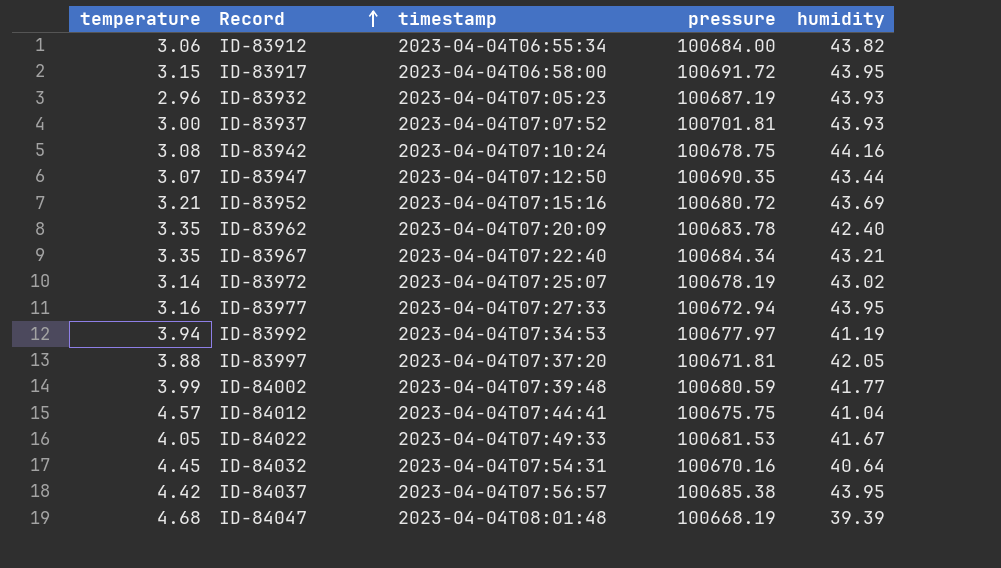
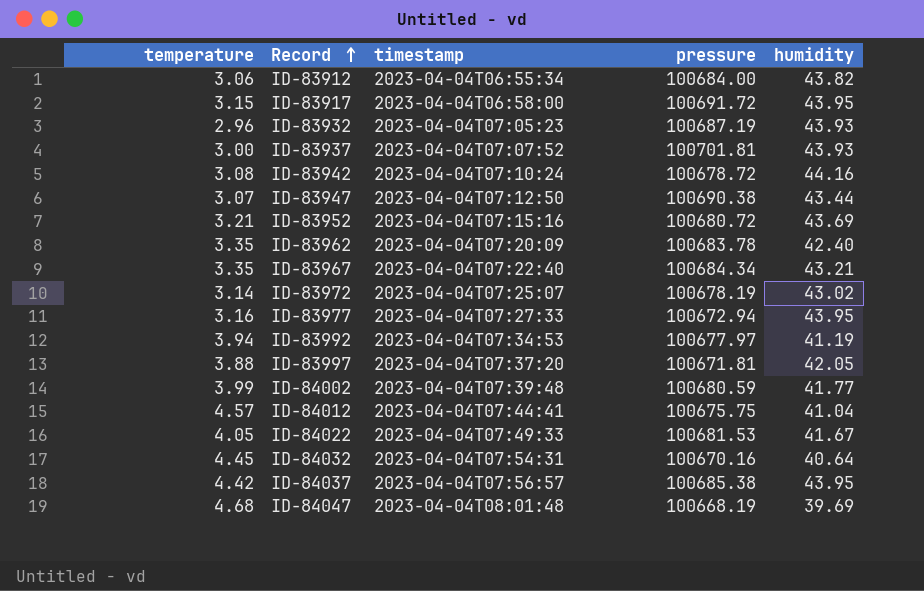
ID-83942 | pressure: 100678.75 -> 100678.72
ID-83947 | pressure: 100690.35 -> 100690.38
ID-84047 | humidity: 39.39 -> 39.69

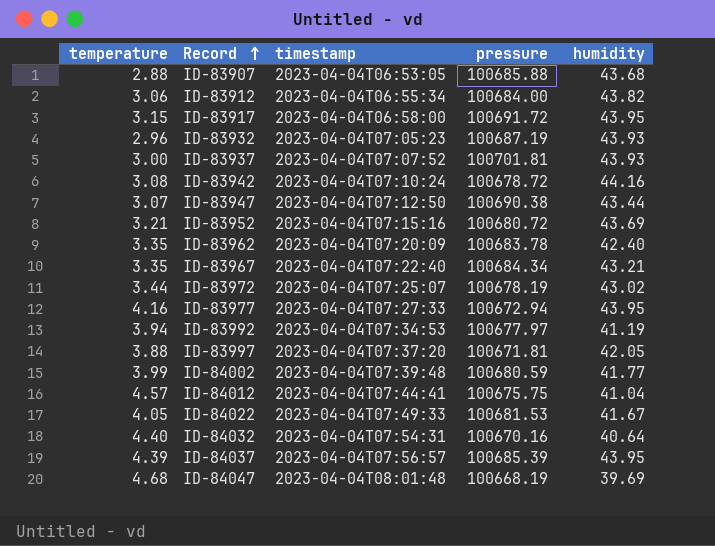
row ID-83907: none -> 2.88 | 2023-04-04T06:53:05 | 100685.88 | 43.68
ID-83972 | temperature: 3.14 -> 3.44
ID-83977 | temperature: 3.16 -> 4.16
ID-84032 | temperature: 4.45 -> 4.40
ID-84037 | temperature: 4.42 -> 4.39
ID-84037 | pressure: 100685.38 -> 100685.39

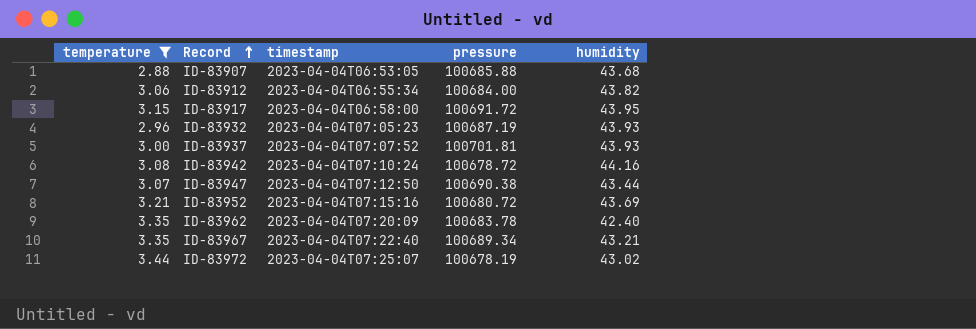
filter: none -> temperature <= 3.44
ID-83967 | pressure: 100684.34 -> 100689.34

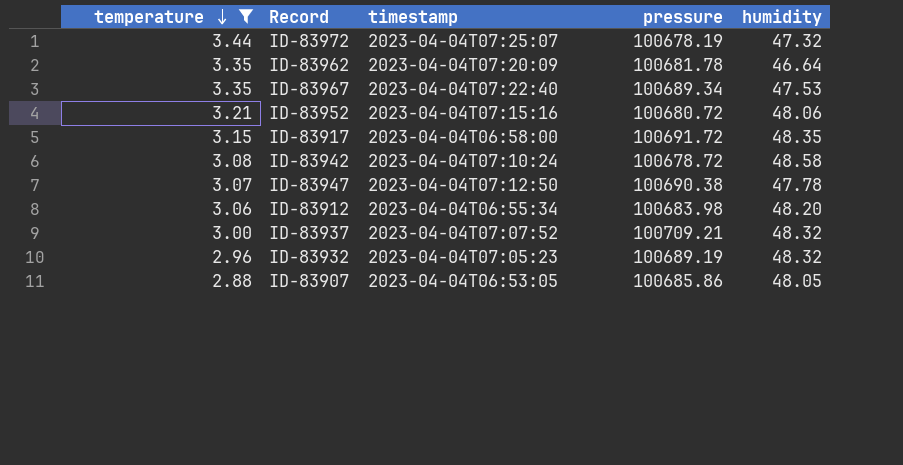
row order: Record ascending -> temperature descending
ID-83972 | humidity: 43.02 -> 47.32
ID-83962 | pressure: 100683.78 -> 100681.78
ID-83962 | humidity: 42.40 -> 46.64
ID-83967 | humidity: 43.21 -> 47.53
ID-83952 | humidity: 43.69 -> 48.06
ID-83917 | humidity: 43.95 -> 48.35
ID-83942 | humidity: 44.16 -> 48.58
ID-83947 | humidity: 43.44 -> 47.78
ID-83912 | pressure: 100684.00 -> 100683.98
ID-83912 | humidity: 43.82 -> 48.20
ID-83937 | pressure: 100701.81 -> 100709.21
ID-83937 | humidity: 43.93 -> 48.32
ID-83932 | pressure: 100687.19 -> 100689.19
ID-83932 | humidity: 43.93 -> 48.32
ID-83907 | pressure: 100685.88 -> 100685.86
ID-83907 | humidity: 43.68 -> 48.05

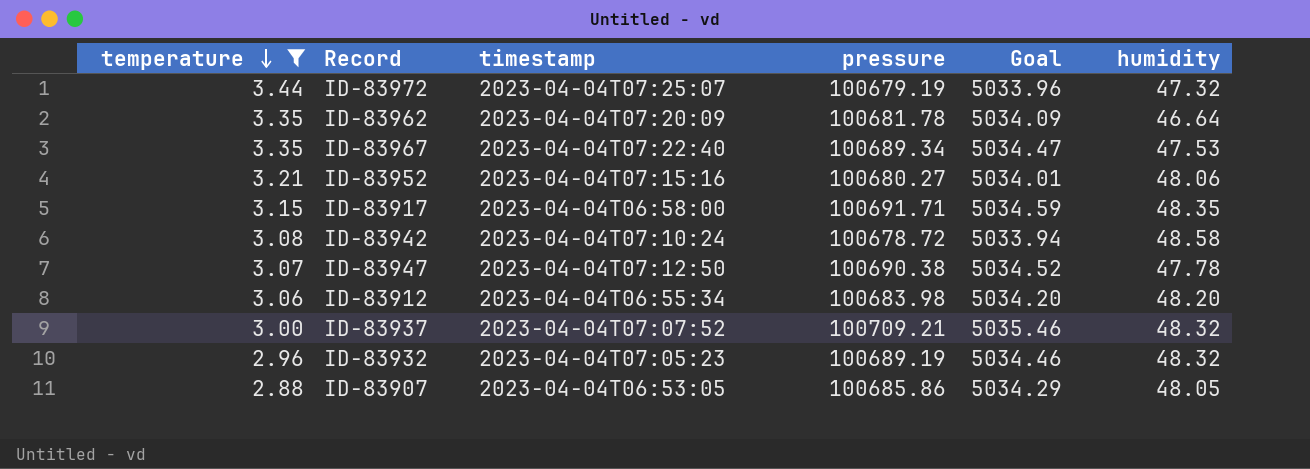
column Goal | formula: none -> [pressure] * 0.05
ID-83972 | pressure: 100678.19 -> 100679.19
ID-83952 | pressure: 100680.72 -> 100680.27
ID-83917 | pressure: 100691.72 -> 100691.71

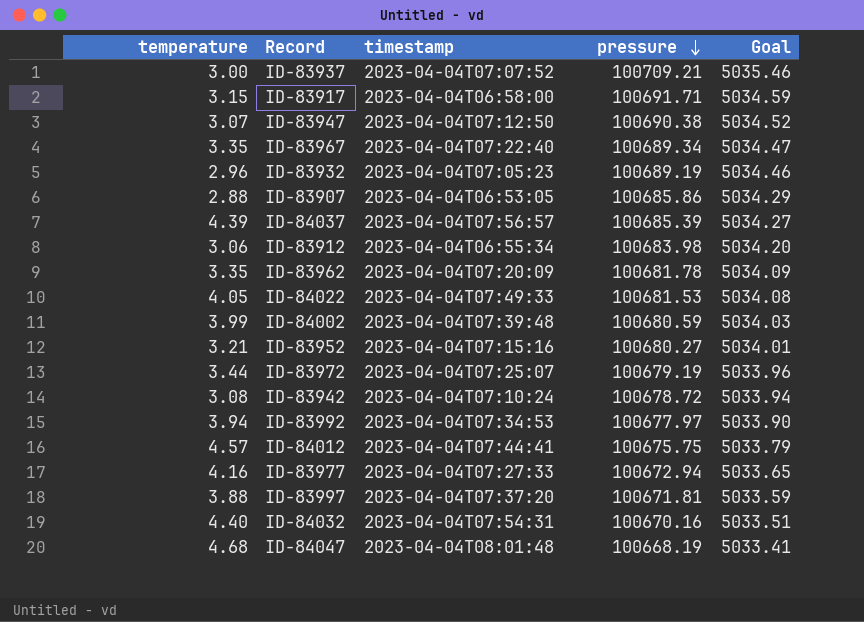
filter: temperature <= 3.44 -> none
row order: temperature descending -> pressure descending
column humidity | position: 6 -> none

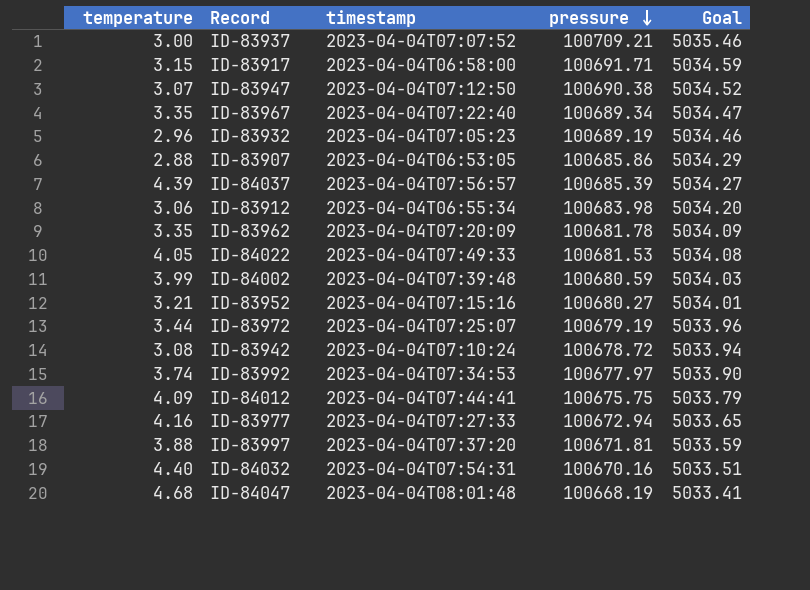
ID-83992 | temperature: 3.94 -> 3.74
ID-84012 | temperature: 4.57 -> 4.09

